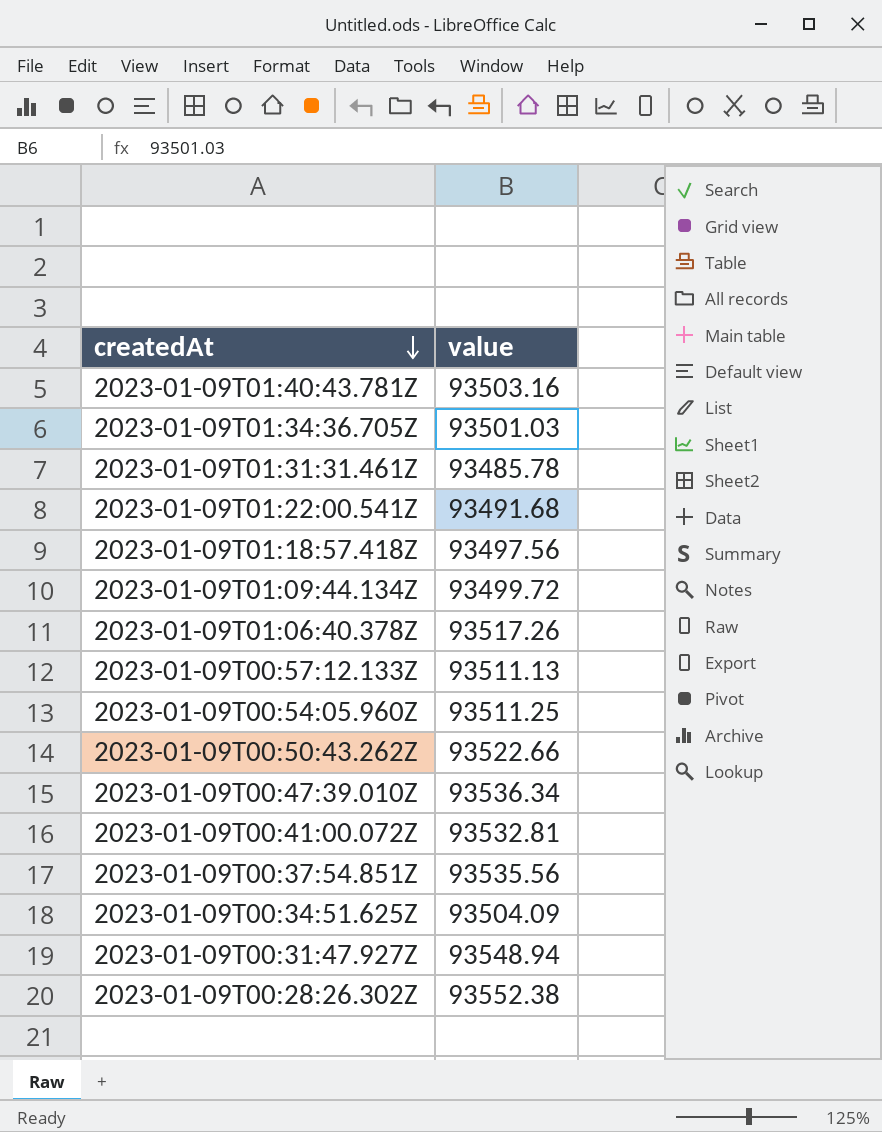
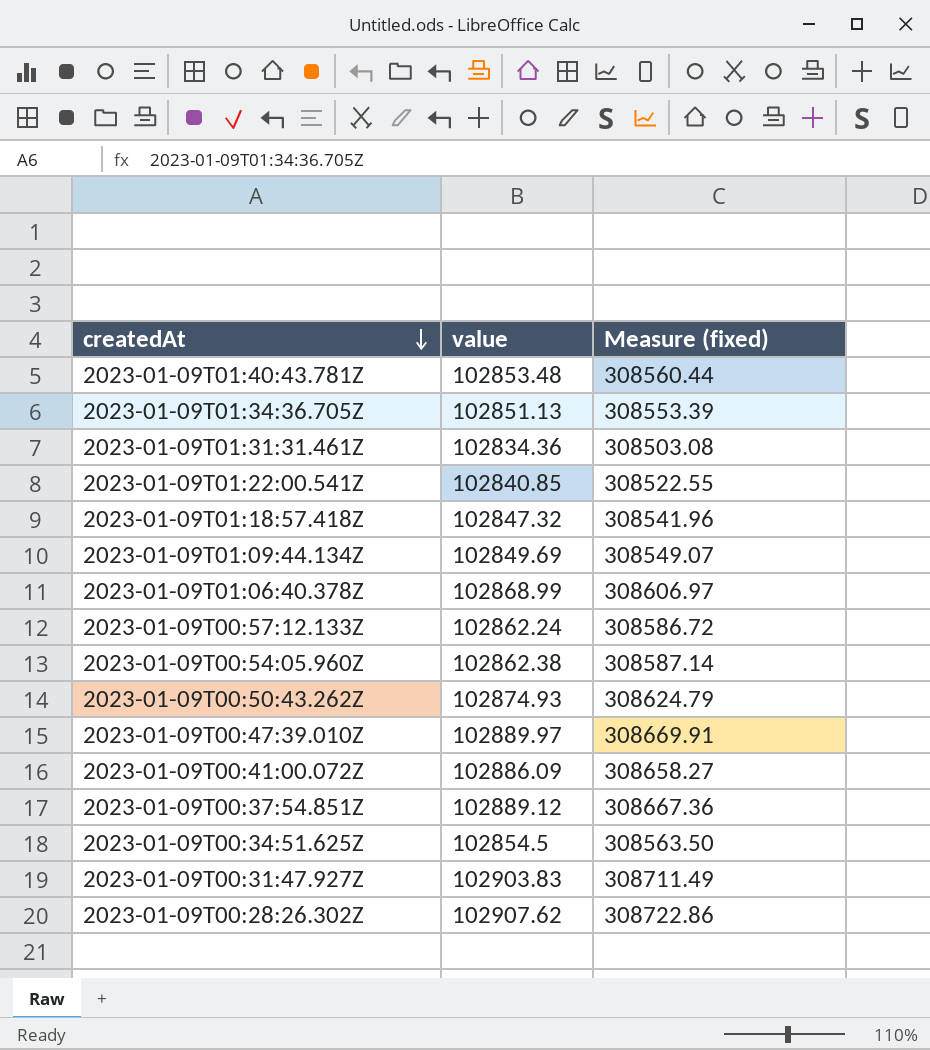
column Measure (fixed) | formula: none -> [value] * 3
2023-01-09T01:40:43.781Z | value: 93503.16 -> 102853.48
2023-01-09T01:34:36.705Z | value: 93501.03 -> 102851.13
2023-01-09T01:31:31.461Z | value: 93485.78 -> 102834.36
2023-01-09T01:22:00.541Z | value: 93491.68 -> 102840.85
2023-01-09T01:18:57.418Z | value: 93497.56 -> 102847.32
2023-01-09T01:09:44.134Z | value: 93499.72 -> 102849.69
2023-01-09T01:06:40.378Z | value: 93517.26 -> 102868.99
2023-01-09T00:57:12.133Z | value: 93511.13 -> 102862.24
2023-01-09T00:54:05.960Z | value: 93511.25 -> 102862.38
2023-01-09T00:50:43.262Z | value: 93522.66 -> 102874.93
2023-01-09T00:47:39.010Z | value: 93536.34 -> 102889.97
2023-01-09T00:41:00.072Z | value: 93532.81 -> 102886.09
2023-01-09T00:37:54.851Z | value: 93535.56 -> 102889.12
2023-01-09T00:34:51.625Z | value: 93504.09 -> 102854.5
2023-01-09T00:31:47.927Z | value: 93548.94 -> 102903.83
2023-01-09T00:28:26.302Z | value: 93552.38 -> 102907.62

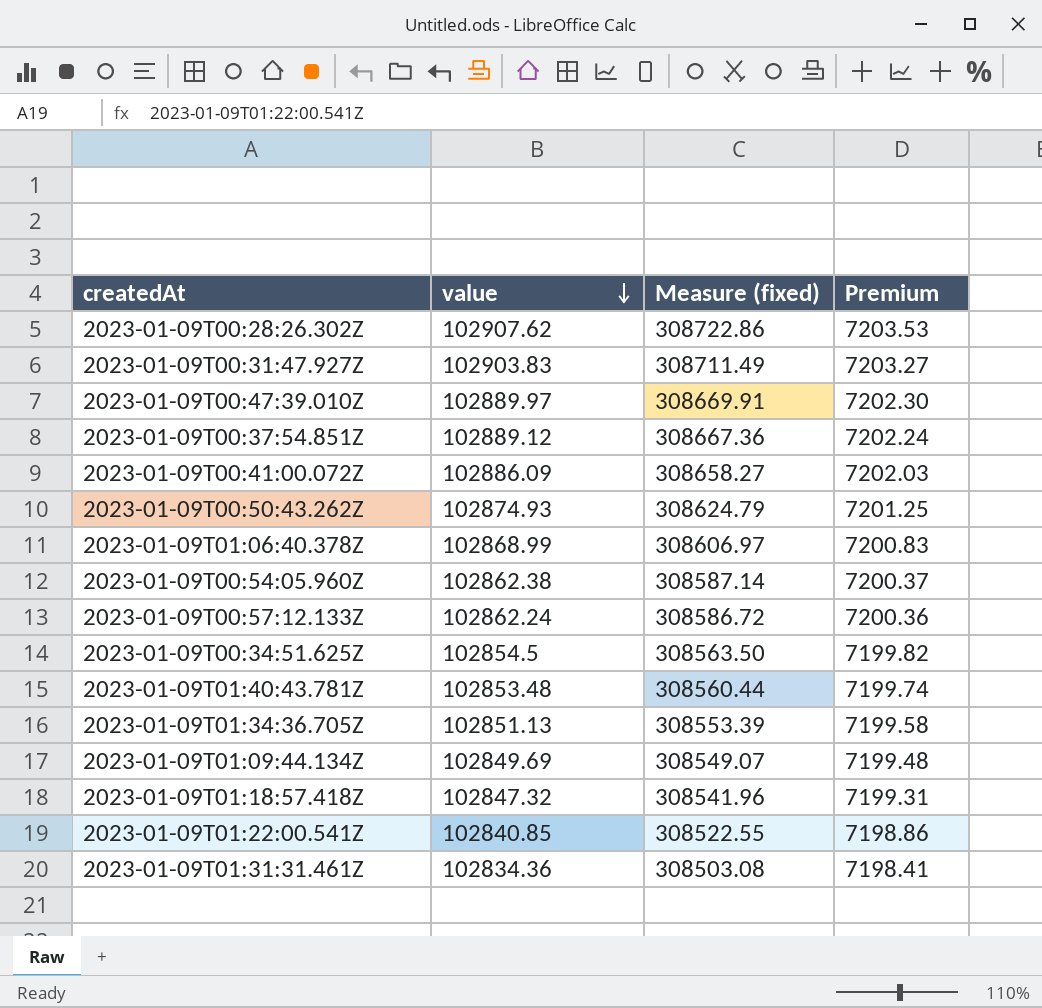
row order: createdAt descending -> value descending
column Premium | formula: none -> [value] * 0.07

